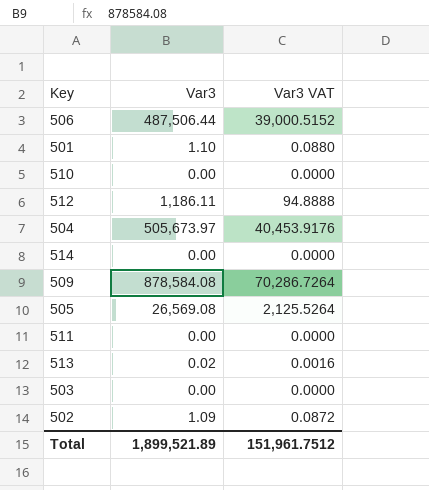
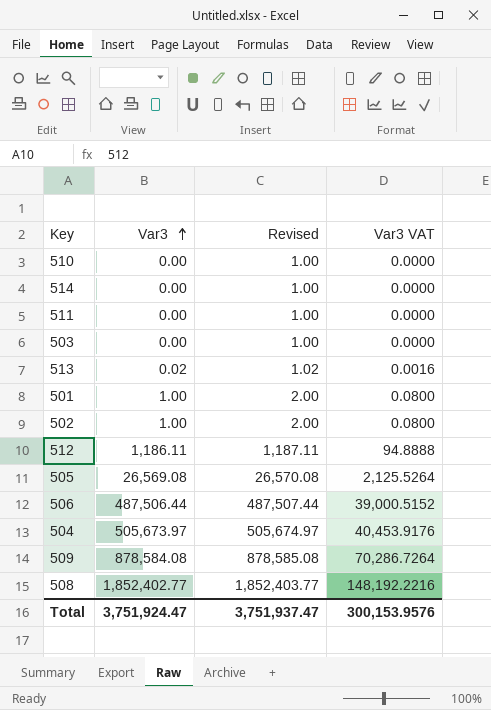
row order: none -> Var3 ascending
column Revised | formula: none -> [Var3] + 1
501 | Var3: 1.10 -> 1.00
501 | Var3 VAT: 0.0880 -> 0.0800
502 | Var3: 1.09 -> 1.00
502 | Var3 VAT: 0.0872 -> 0.0800
row 508: none -> 1,852,402.77 | 1,852,403.77 | 148,192.2216
Total | Var3: 1,899,521.89 -> 3,751,924.47
Total | Var3 VAT: 151,961.7512 -> 300,153.9576

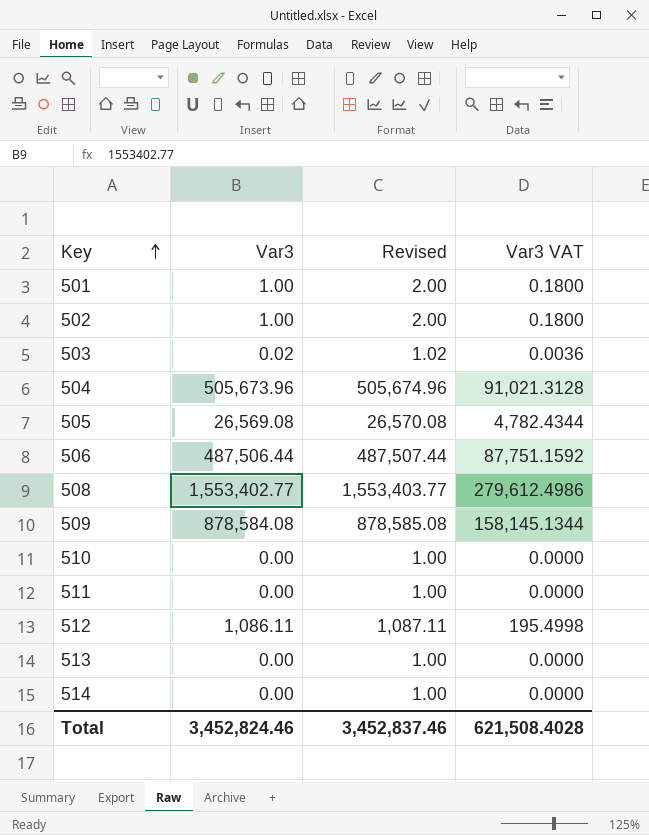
row order: Var3 ascending -> Key ascending
column Var3 VAT | formula: [Var3] * 0.08 -> [Var3] * 0.18
503 | Var3: 0.00 -> 0.02
503 | Revised: 1.00 -> 1.02
504 | Var3: 505,673.97 -> 505,673.96
504 | Revised: 505,674.97 -> 505,674.96
508 | Var3: 1,852,402.77 -> 1,553,402.77
508 | Revised: 1,852,403.77 -> 1,553,403.77
512 | Var3: 1,186.11 -> 1,086.11
512 | Revised: 1,187.11 -> 1,087.11
513 | Var3: 0.02 -> 0.00
513 | Revised: 1.02 -> 1.00
Total | Var3: 3,751,924.47 -> 3,452,824.46
Total | Revised: 3,751,937.47 -> 3,452,837.46
Total | Var3 VAT: 300,153.9576 -> 621,508.4028

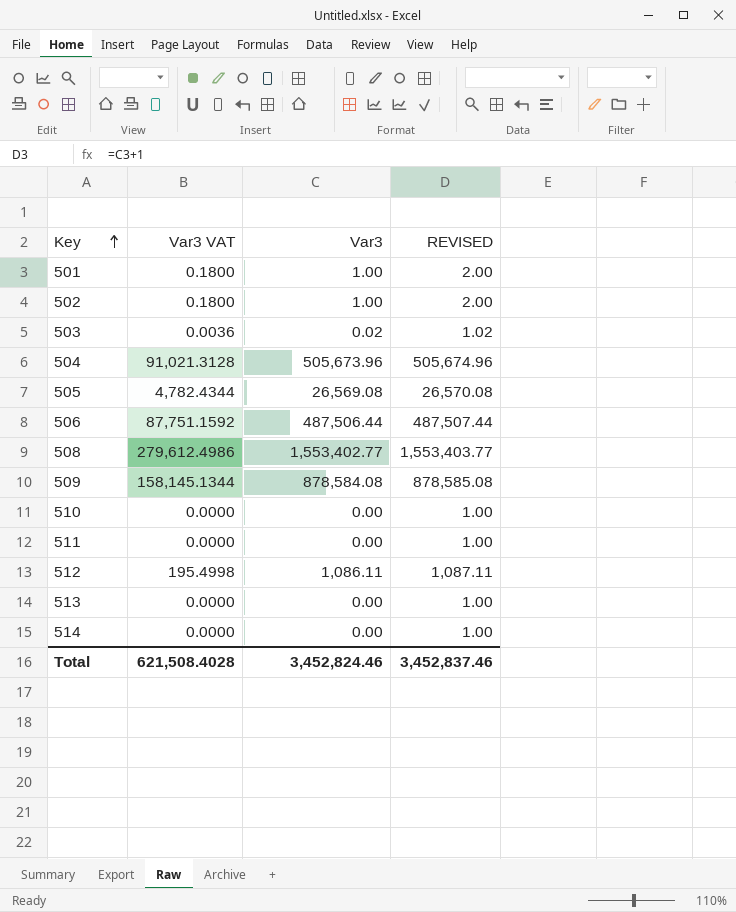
column Var3 VAT | position: 4 -> 2
column name: Revised -> REVISED

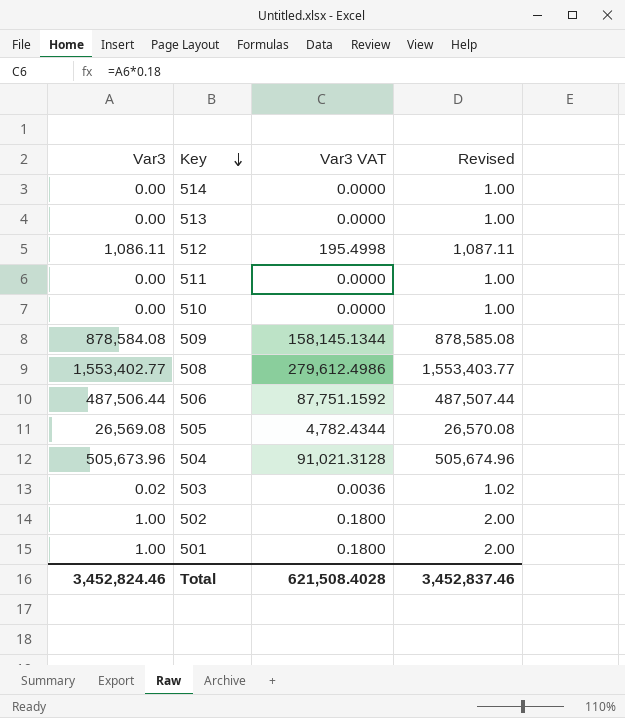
row order: Key ascending -> Key descending
column Var3 | position: 3 -> 1
column name: REVISED -> Revised

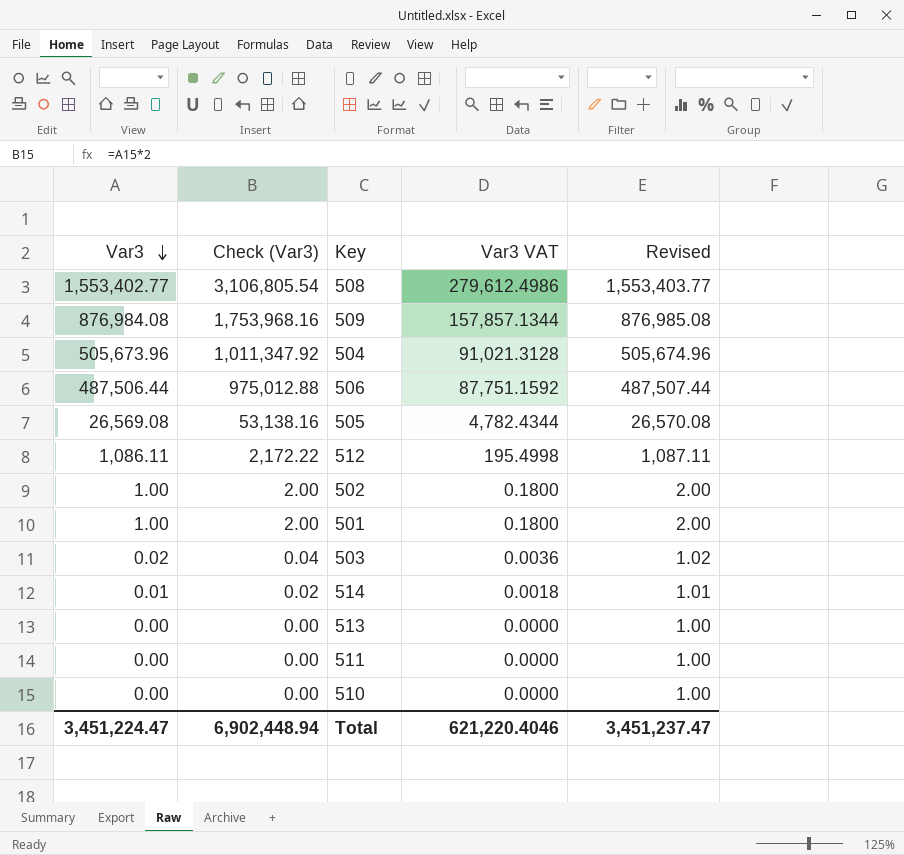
row order: Key descending -> Var3 descending
column Check (Var3) | formula: none -> [Var3] * 2
509 | Var3: 878,584.08 -> 876,984.08
509 | Var3 VAT: 158,145.1344 -> 157,857.1344
509 | Revised: 878,585.08 -> 876,985.08
514 | Var3: 0.00 -> 0.01
514 | Var3 VAT: 0.0000 -> 0.0018
514 | Revised: 1.00 -> 1.01
Total | Var3: 3,452,824.46 -> 3,451,224.47
Total | Var3 VAT: 621,508.4028 -> 621,220.4046
Total | Revised: 3,452,837.46 -> 3,451,237.47

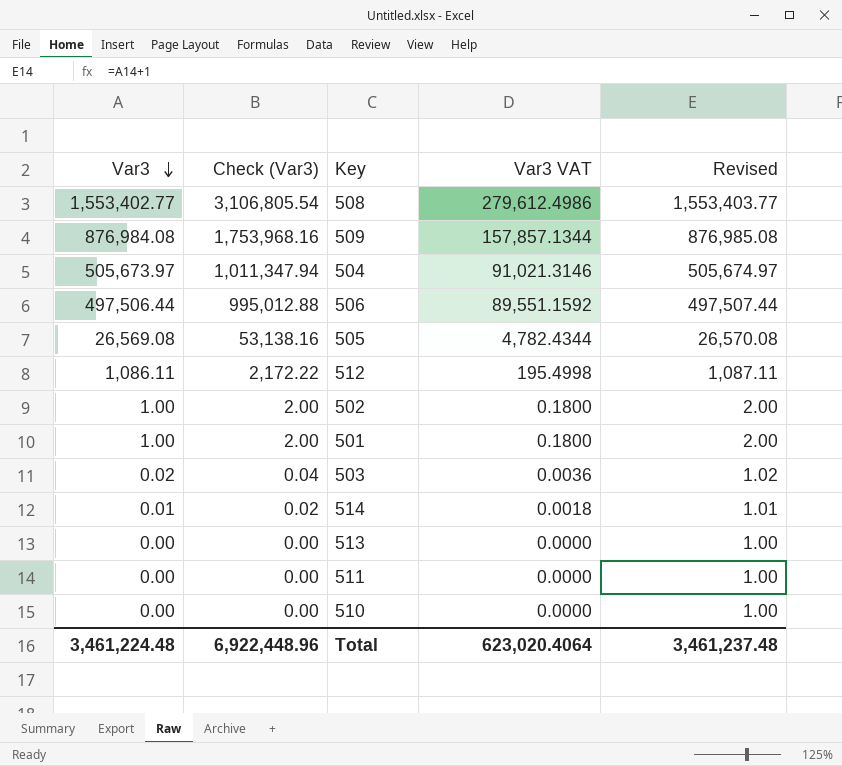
504 | Var3: 505,673.96 -> 505,673.97
504 | Check (Var3): 1,011,347.92 -> 1,011,347.94
504 | Var3 VAT: 91,021.3128 -> 91,021.3146
504 | Revised: 505,674.96 -> 505,674.97
506 | Var3: 487,506.44 -> 497,506.44
506 | Check (Var3): 975,012.88 -> 995,012.88
506 | Var3 VAT: 87,751.1592 -> 89,551.1592
506 | Revised: 487,507.44 -> 497,507.44
Total | Var3: 3,451,224.47 -> 3,461,224.48
Total | Check (Var3): 6,902,448.94 -> 6,922,448.96
Total | Var3 VAT: 621,220.4046 -> 623,020.4064
Total | Revised: 3,451,237.47 -> 3,461,237.48

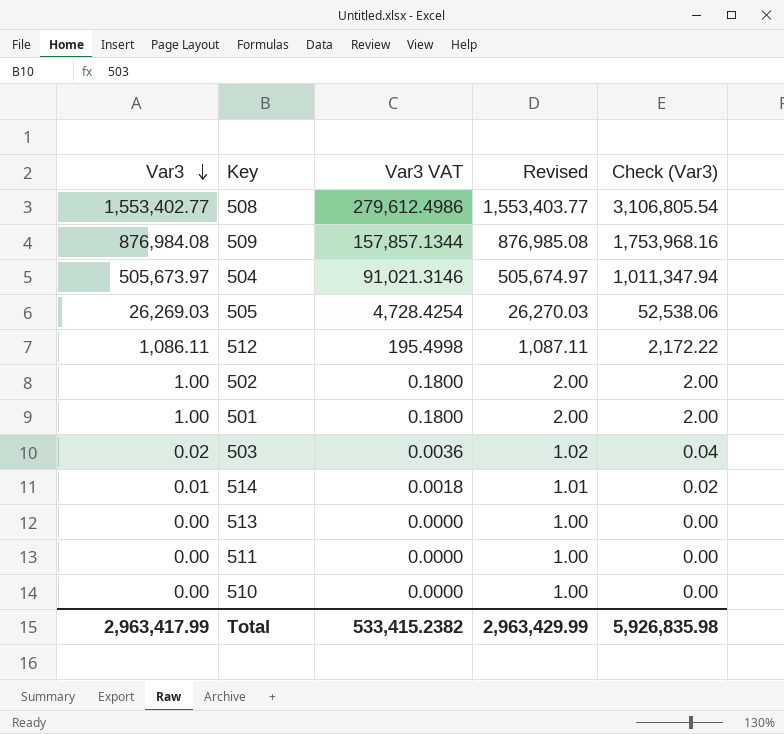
column Check (Var3) | position: 2 -> 5
row 506: 497,506.44 | 995,012.88 | 89,551.1592 | 497,507.44 -> none
505 | Var3: 26,569.08 -> 26,269.03
505 | Var3 VAT: 4,782.4344 -> 4,728.4254
505 | Revised: 26,570.08 -> 26,270.03
505 | Check (Var3): 53,138.16 -> 52,538.06
Total | Var3: 3,461,224.48 -> 2,963,417.99
Total | Var3 VAT: 623,020.4064 -> 533,415.2382
Total | Revised: 3,461,237.48 -> 2,963,429.99
Total | Check (Var3): 6,922,448.96 -> 5,926,835.98

